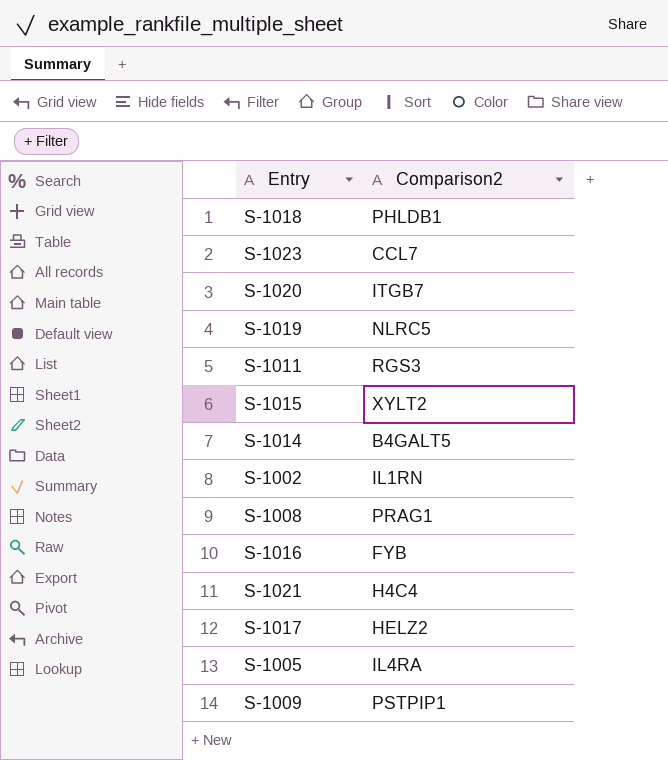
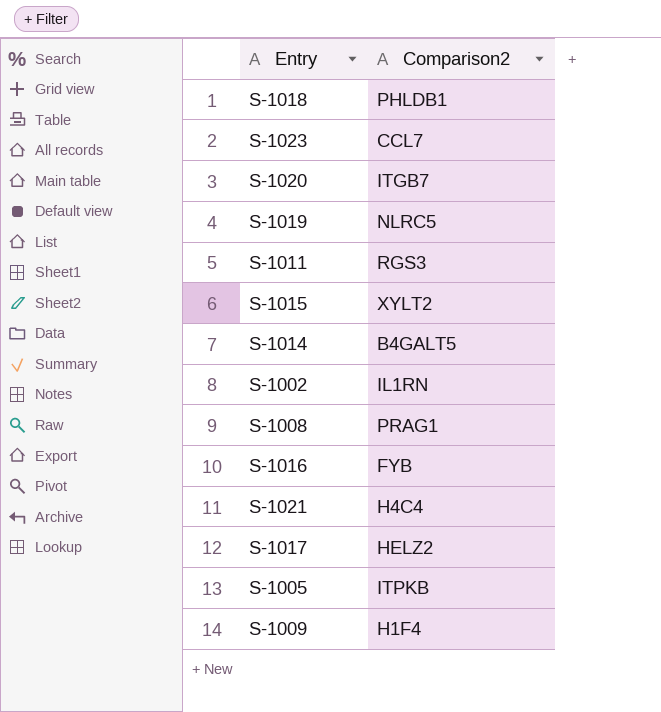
S-1005 | Comparison2: IL4RA -> ITPKB
S-1009 | Comparison2: PSTPIP1 -> H1F4

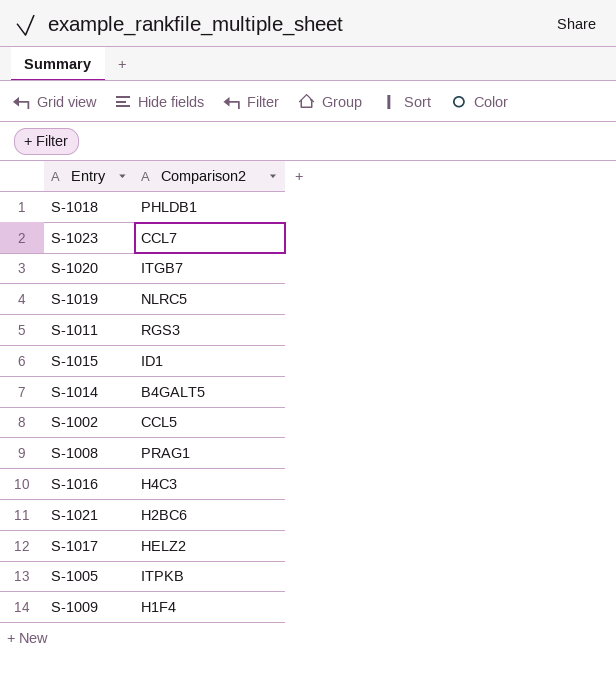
S-1015 | Comparison2: XYLT2 -> ID1
S-1002 | Comparison2: IL1RN -> CCL5
S-1016 | Comparison2: FYB -> H4C3
S-1021 | Comparison2: H4C4 -> H2BC6

